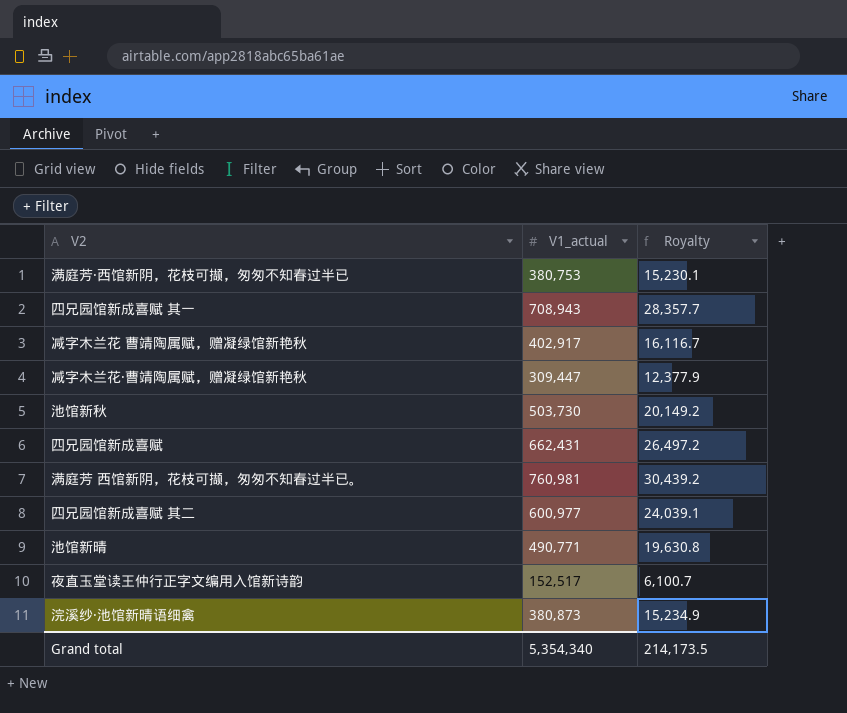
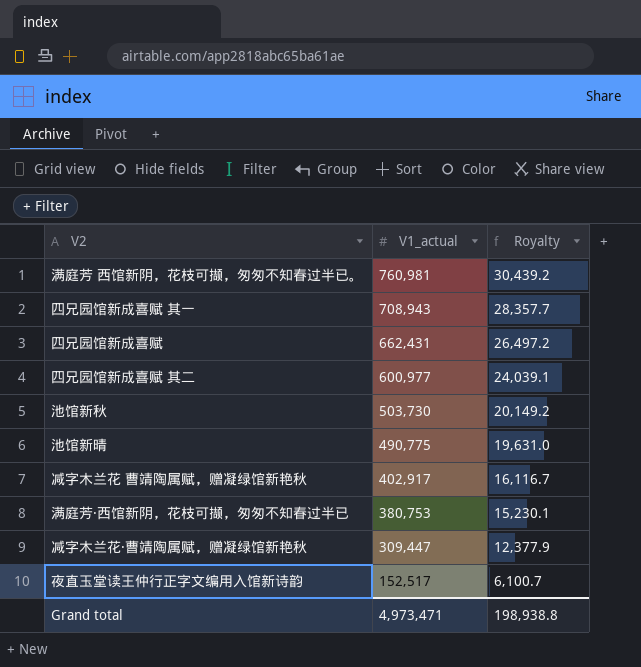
row order: none -> V1_actual descending
row 浣溪纱·池馆新晴语细禽: 380,873 | 15,234.9 -> none
池馆新晴 | V1_actual: 490,771 -> 490,775
池馆新晴 | Royalty: 19,630.8 -> 19,631.0
Grand total | V1_actual: 5,354,340 -> 4,973,471
Grand total | Royalty: 214,173.5 -> 198,938.8

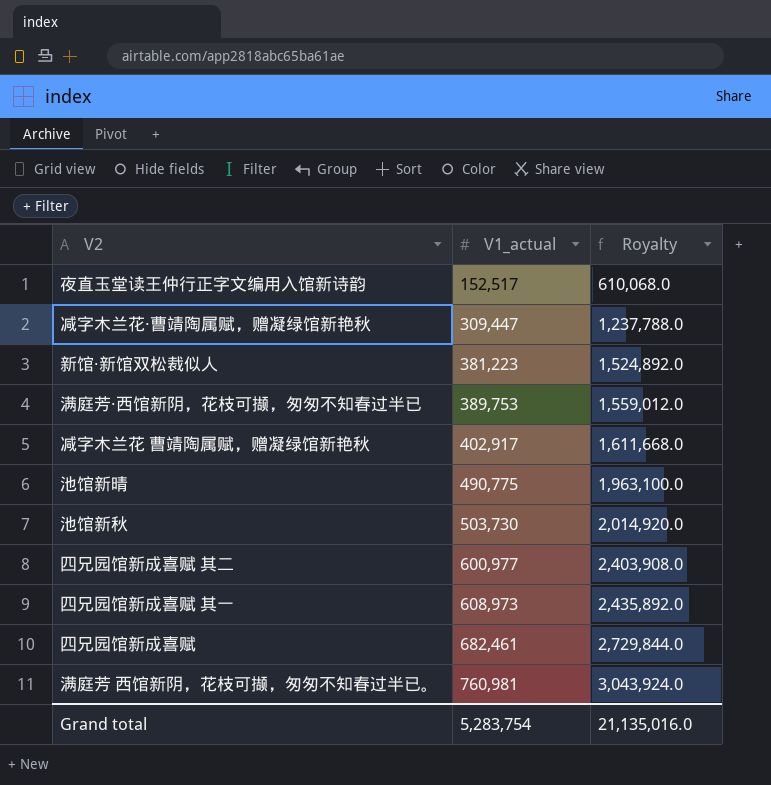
row order: V1_actual descending -> V1_actual ascending
column Royalty | formula: [V1_actual] * 0.04 -> [V1_actual] * 4
row 新馆·新馆双松裁似人: none -> 381,223 | 1,524,892.0
满庭芳·西馆新阴，花枝可撷，匆匆不知春过半已 | V1_actual: 380,753 -> 389,753
四兄园馆新成喜赋 其一 | V1_actual: 708,943 -> 608,973
四兄园馆新成喜赋 | V1_actual: 662,431 -> 682,461
Grand total | V1_actual: 4,973,471 -> 5,283,754
Grand total | Royalty: 198,938.8 -> 21,135,016.0

